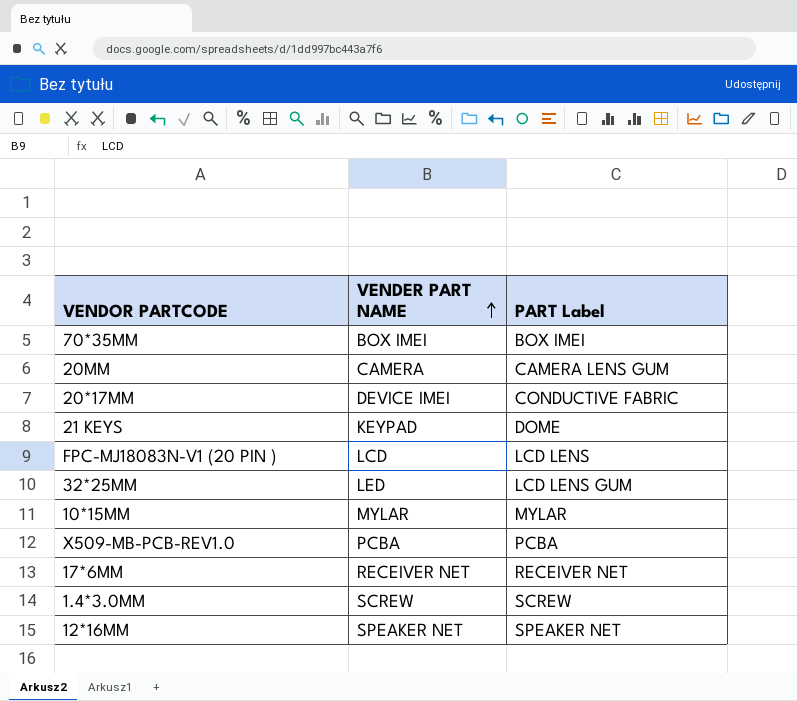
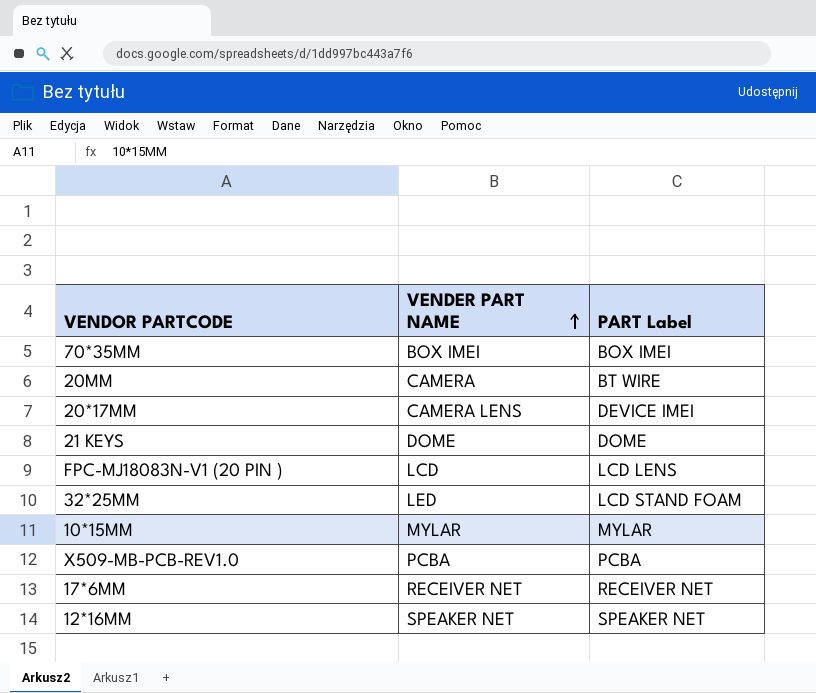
row 1.4*3.0MM: SCREW | SCREW -> none
20MM | PART Label: CAMERA LENS GUM -> BT WIRE
20*17MM | VENDER PART NAME: DEVICE IMEI -> CAMERA LENS
20*17MM | PART Label: CONDUCTIVE FABRIC -> DEVICE IMEI
21 KEYS | VENDER PART NAME: KEYPAD -> DOME
32*25MM | PART Label: LCD LENS GUM -> LCD STAND FOAM

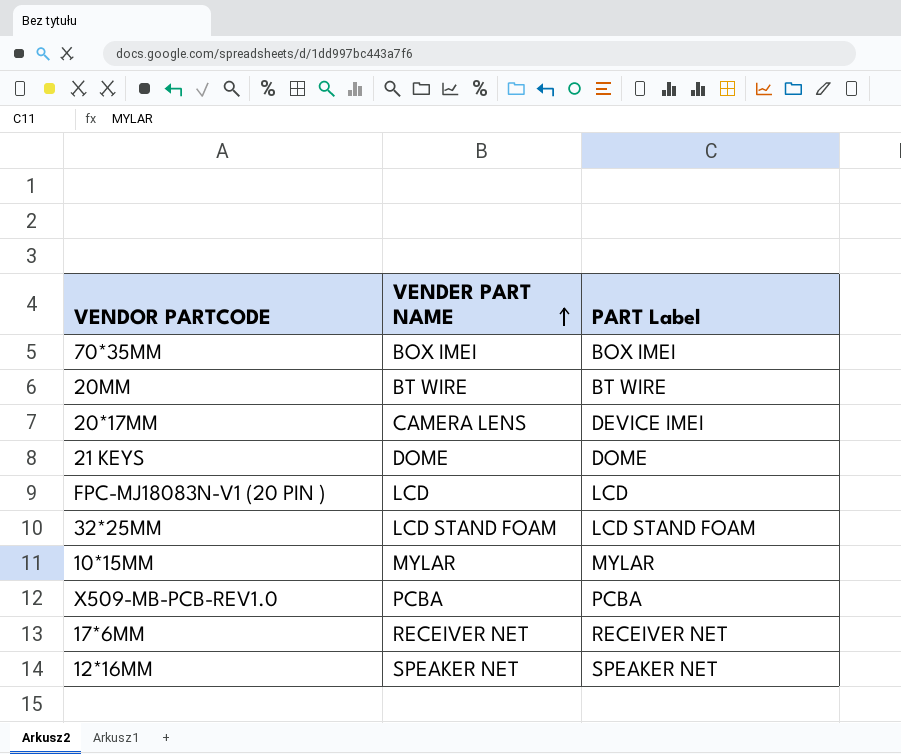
20MM | VENDER PART NAME: CAMERA -> BT WIRE
FPC-MJ18083N-V1 (20 PIN ) | PART Label: LCD LENS -> LCD
32*25MM | VENDER PART NAME: LED -> LCD STAND FOAM

